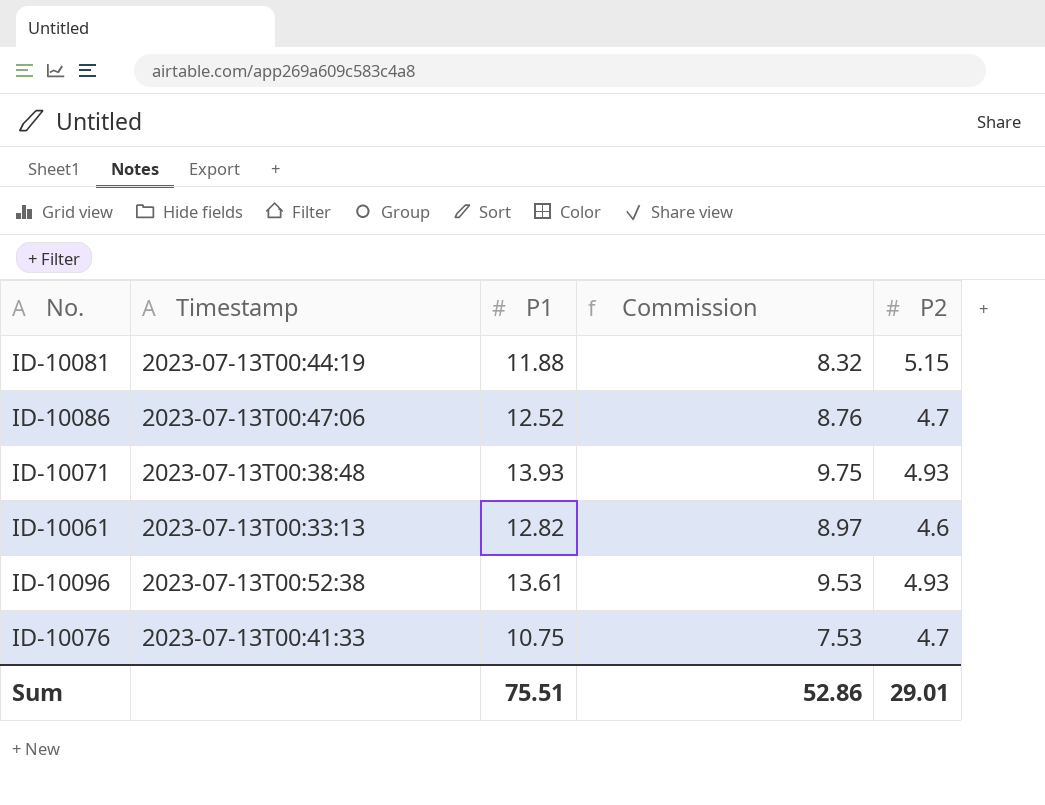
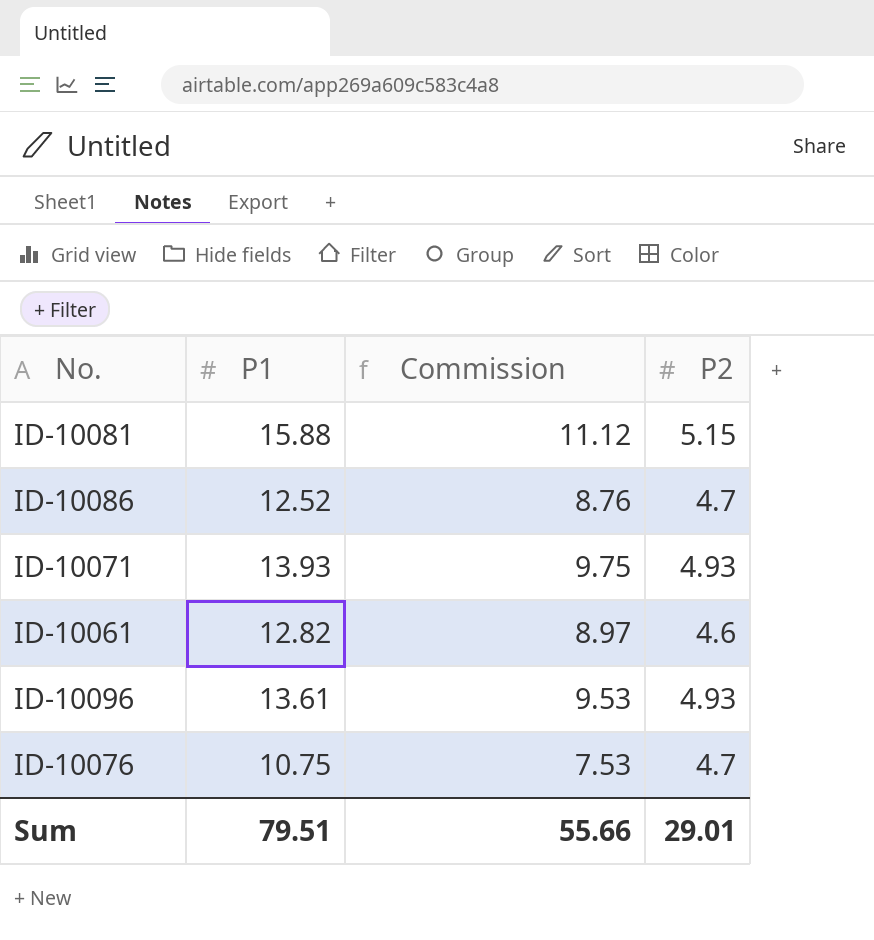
column Timestamp | position: 2 -> none
ID-10081 | P1: 11.88 -> 15.88
ID-10081 | Commission: 8.32 -> 11.12
Sum | P1: 75.51 -> 79.51
Sum | Commission: 52.86 -> 55.66

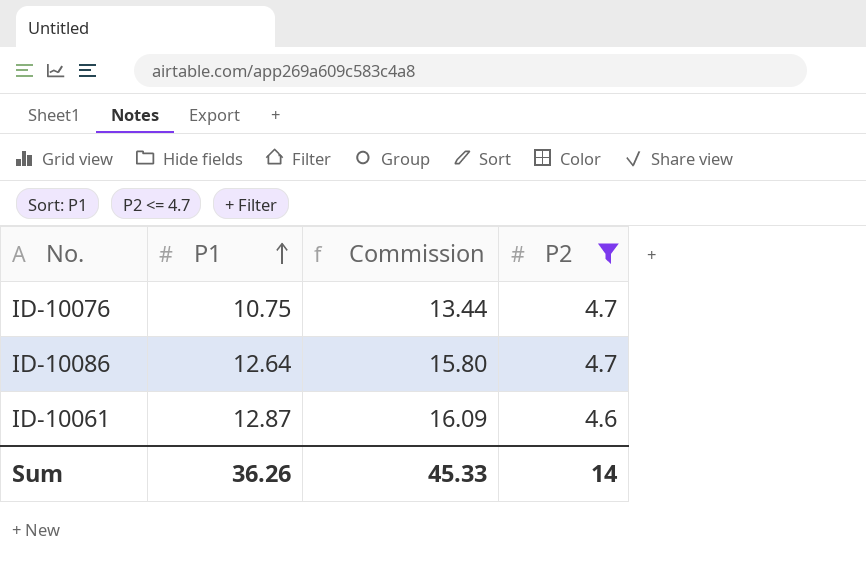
filter: none -> P2 <= 4.7
row order: none -> P1 ascending
column Commission | formula: [P1] * 0.7 -> [P1] * 1.25
ID-10086 | P1: 12.52 -> 12.64
ID-10061 | P1: 12.82 -> 12.87
Sum | P1: 79.51 -> 36.26
Sum | Commission: 55.66 -> 45.33
Sum | P2: 29.01 -> 14

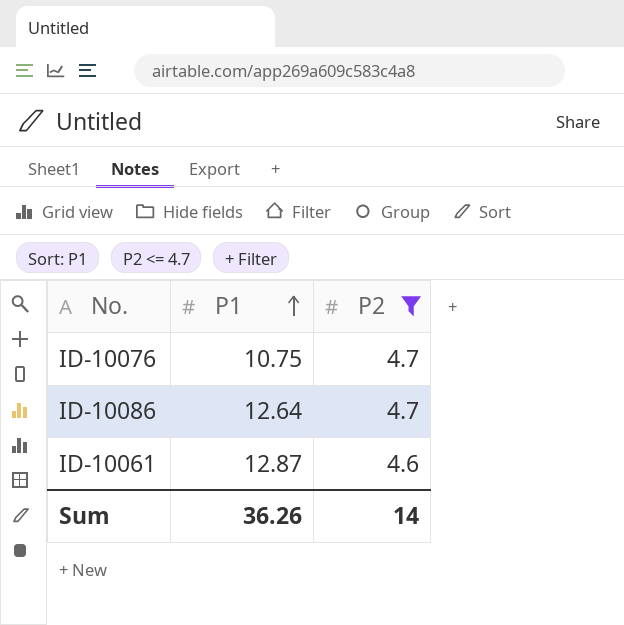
column Commission | formula: [P1] * 1.25 -> none

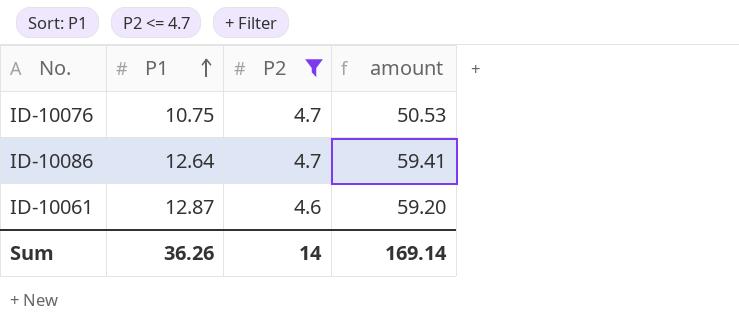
column amount | formula: none -> [P1] * [P2]

